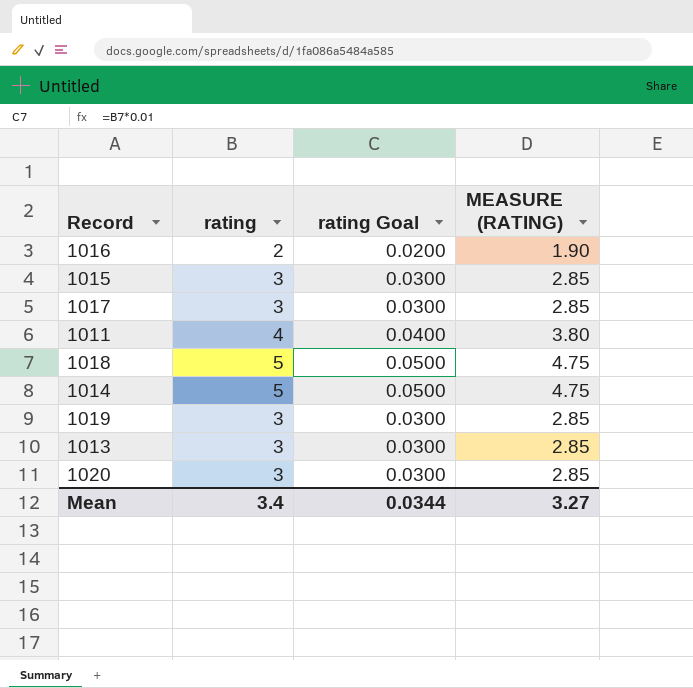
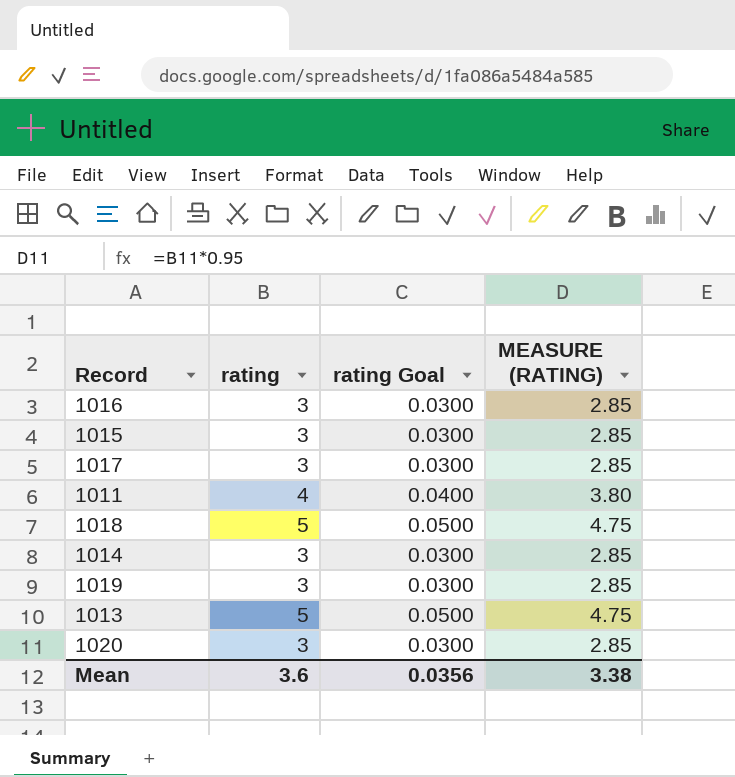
1016 | rating: 2 -> 3
1016 | rating Goal: 0.0200 -> 0.0300
1016 | MEASURE (RATING): 1.90 -> 2.85
1014 | rating: 5 -> 3
1014 | rating Goal: 0.0500 -> 0.0300
1014 | MEASURE (RATING): 4.75 -> 2.85
1013 | rating: 3 -> 5
1013 | rating Goal: 0.0300 -> 0.0500
1013 | MEASURE (RATING): 2.85 -> 4.75
Mean | rating: 3.4 -> 3.6
Mean | rating Goal: 0.0344 -> 0.0356
Mean | MEASURE (RATING): 3.27 -> 3.38

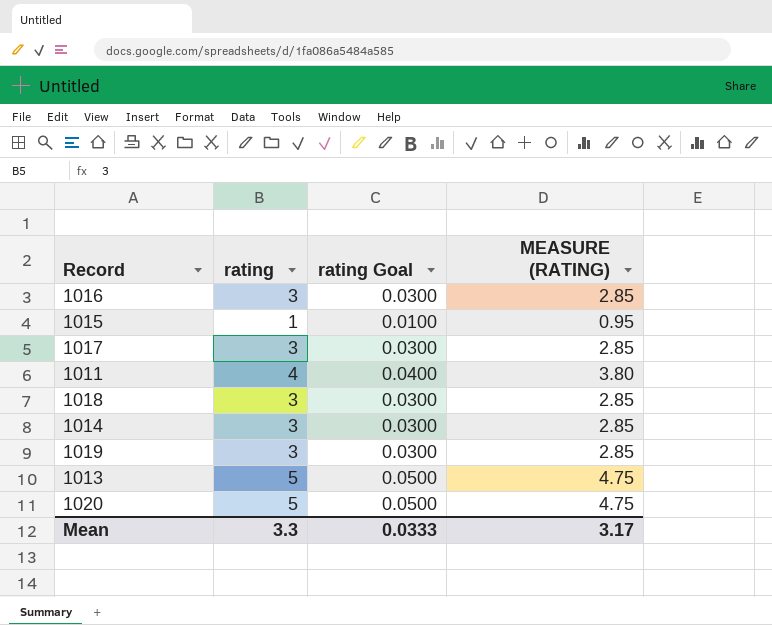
1015 | rating: 3 -> 1
1015 | rating Goal: 0.0300 -> 0.0100
1015 | MEASURE (RATING): 2.85 -> 0.95
1018 | rating: 5 -> 3
1018 | rating Goal: 0.0500 -> 0.0300
1018 | MEASURE (RATING): 4.75 -> 2.85
1020 | rating: 3 -> 5
1020 | rating Goal: 0.0300 -> 0.0500
1020 | MEASURE (RATING): 2.85 -> 4.75
Mean | rating: 3.6 -> 3.3
Mean | rating Goal: 0.0356 -> 0.0333
Mean | MEASURE (RATING): 3.38 -> 3.17

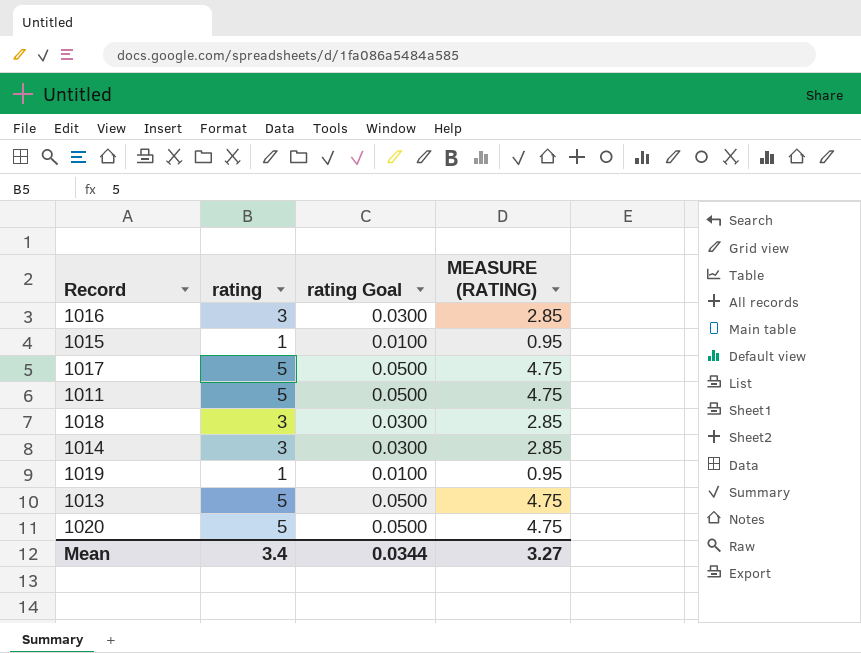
1017 | rating: 3 -> 5
1017 | rating Goal: 0.0300 -> 0.0500
1017 | MEASURE (RATING): 2.85 -> 4.75
1011 | rating: 4 -> 5
1011 | rating Goal: 0.0400 -> 0.0500
1011 | MEASURE (RATING): 3.80 -> 4.75
1019 | rating: 3 -> 1
1019 | rating Goal: 0.0300 -> 0.0100
1019 | MEASURE (RATING): 2.85 -> 0.95
Mean | rating: 3.3 -> 3.4
Mean | rating Goal: 0.0333 -> 0.0344
Mean | MEASURE (RATING): 3.17 -> 3.27

